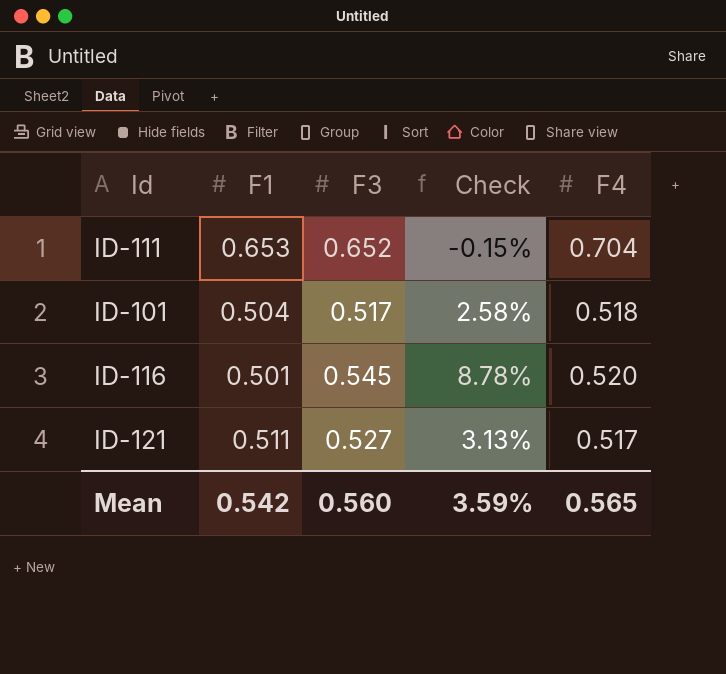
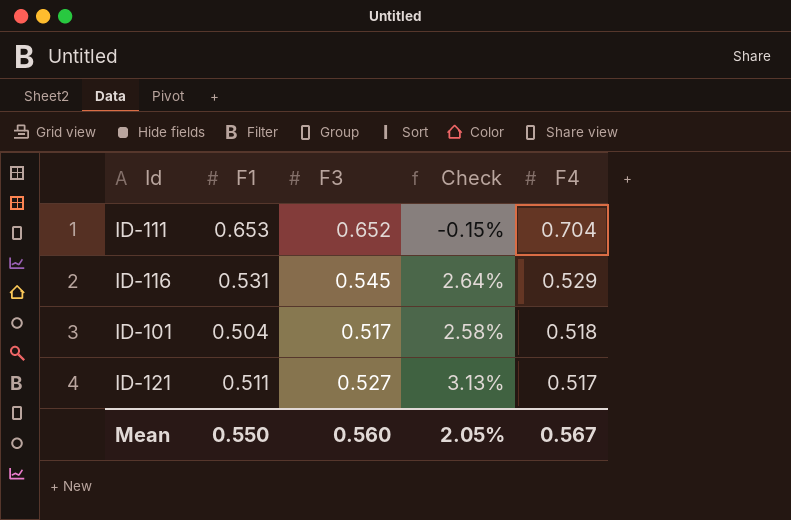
row order: none -> F4 descending
ID-116 | F1: 0.501 -> 0.531
ID-116 | Check: 8.78% -> 2.64%
ID-116 | F4: 0.520 -> 0.529
Mean | F1: 0.542 -> 0.550
Mean | Check: 3.59% -> 2.05%
Mean | F4: 0.565 -> 0.567

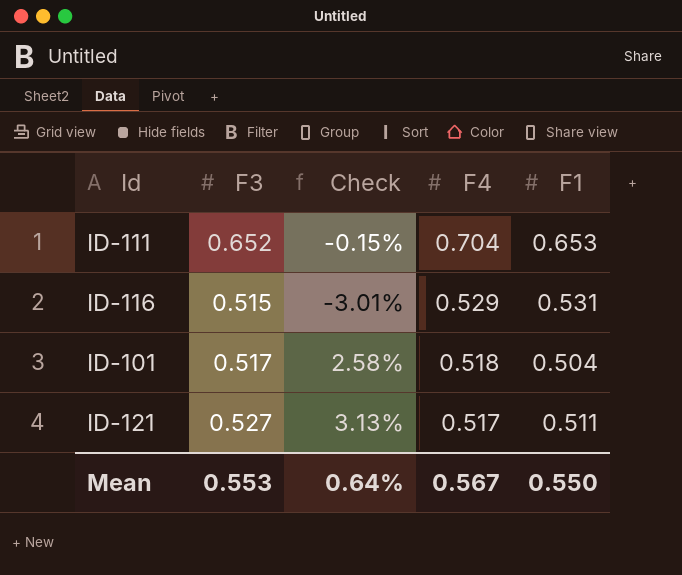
column F1 | position: 2 -> 5
ID-116 | F3: 0.545 -> 0.515
ID-116 | Check: 2.64% -> -3.01%
Mean | F3: 0.560 -> 0.553
Mean | Check: 2.05% -> 0.64%

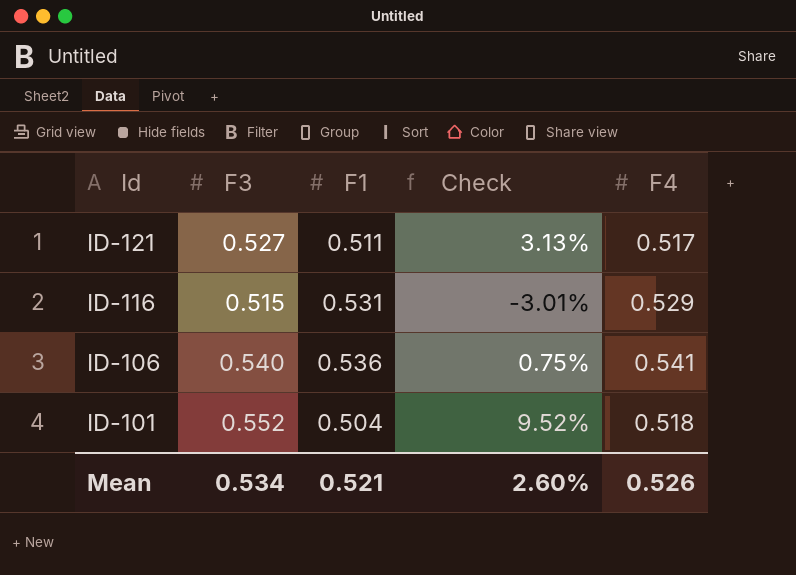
row order: F4 descending -> Id descending
column F1 | position: 5 -> 3
row ID-111: 0.652 | -0.15% | 0.704 | 0.653 -> none
row ID-106: none -> 0.540 | 0.536 | 0.75% | 0.541
ID-101 | F3: 0.517 -> 0.552
ID-101 | Check: 2.58% -> 9.52%
Mean | F3: 0.553 -> 0.534
Mean | F1: 0.550 -> 0.521
Mean | Check: 0.64% -> 2.60%
Mean | F4: 0.567 -> 0.526

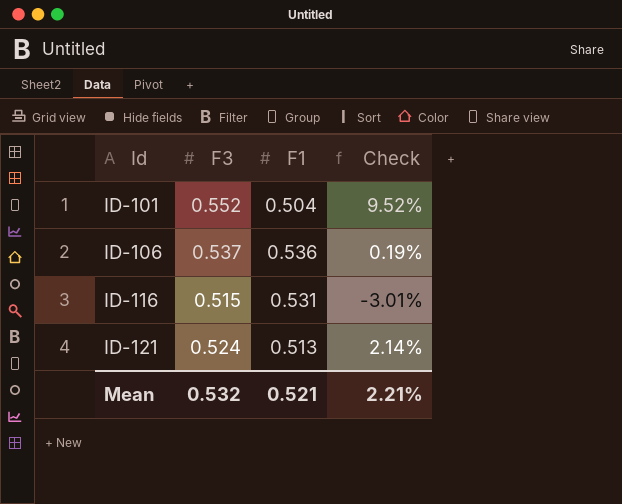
row order: Id descending -> Id ascending
column F4 | position: 5 -> none
ID-106 | F3: 0.540 -> 0.537
ID-106 | Check: 0.75% -> 0.19%
ID-121 | F3: 0.527 -> 0.524
ID-121 | F1: 0.511 -> 0.513
ID-121 | Check: 3.13% -> 2.14%
Mean | F3: 0.534 -> 0.532
Mean | Check: 2.60% -> 2.21%

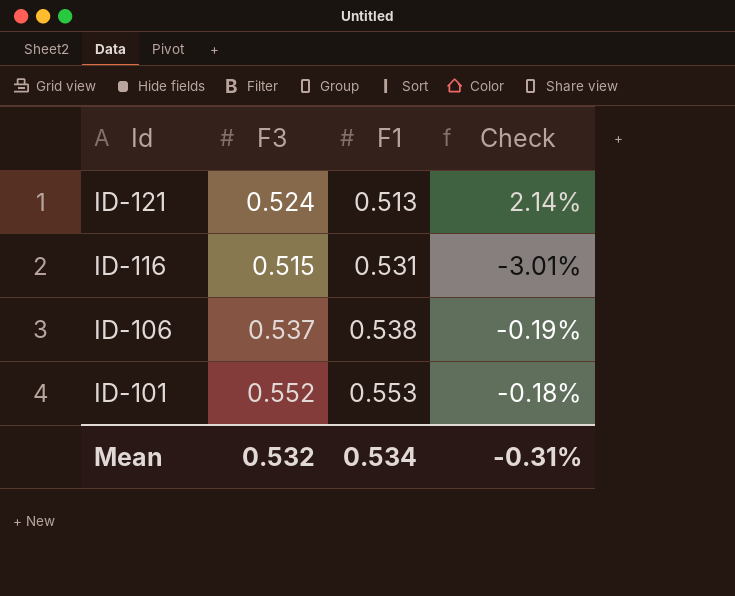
row order: Id ascending -> Id descending
ID-106 | F1: 0.536 -> 0.538
ID-106 | Check: 0.19% -> -0.19%
ID-101 | F1: 0.504 -> 0.553
ID-101 | Check: 9.52% -> -0.18%
Mean | F1: 0.521 -> 0.534
Mean | Check: 2.21% -> -0.31%

